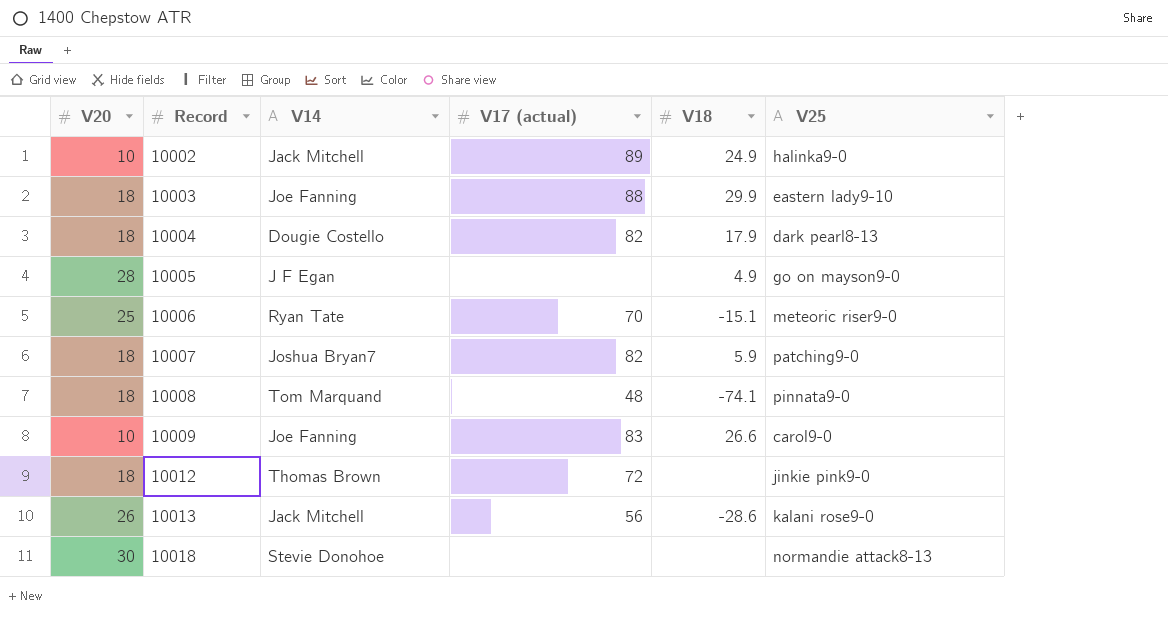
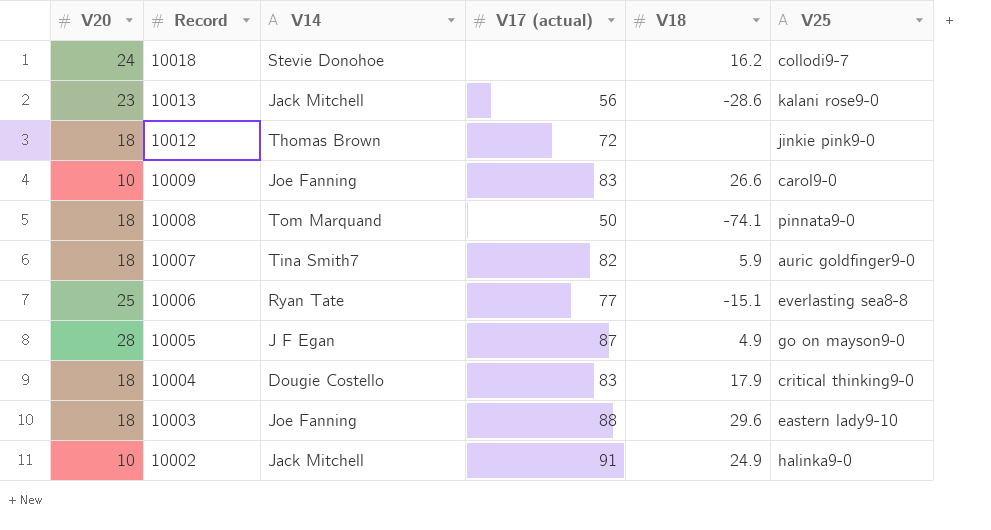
row order: Record ascending -> Record descending
10018 | V20: 30 -> 24
10018 | V18: none -> 16.2
10018 | V25: normandie attack8-13 -> collodi9-7
10013 | V20: 26 -> 23
10008 | V17 (actual): 48 -> 50
10007 | V14: Joshua Bryan7 -> Tina Smith7
10007 | V25: patching9-0 -> auric goldfinger9-0
10006 | V17 (actual): 70 -> 77
10006 | V25: meteoric riser9-0 -> everlasting sea8-8
10005 | V17 (actual): none -> 87
10004 | V17 (actual): 82 -> 83
10004 | V25: dark pearl8-13 -> critical thinking9-0
10003 | V18: 29.9 -> 29.6
10002 | V17 (actual): 89 -> 91

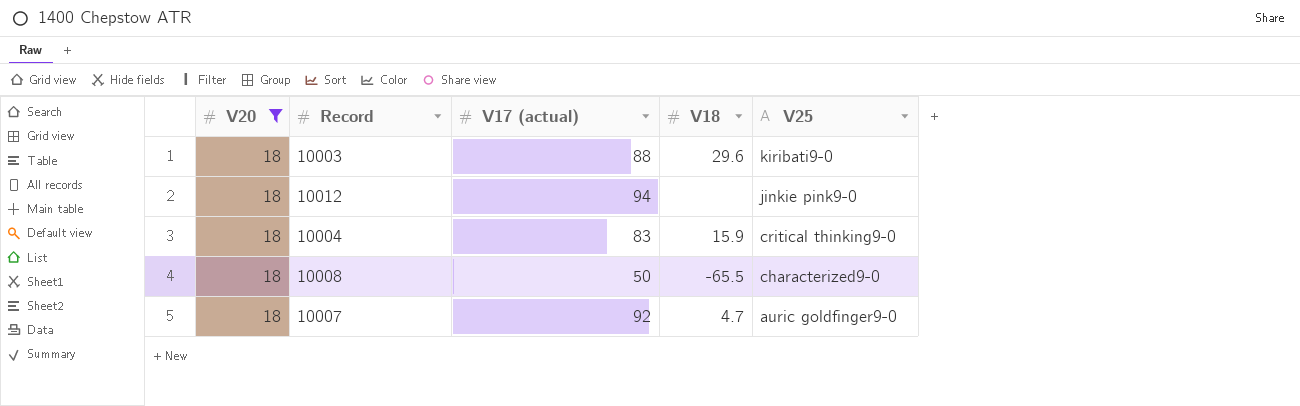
filter: none -> V20 = 18
row order: Record descending -> V25 descending
column V14 | position: 3 -> none
10003 | V25: eastern lady9-10 -> kiribati9-0
10012 | V17 (actual): 72 -> 94
10004 | V18: 17.9 -> 15.9
10008 | V18: -74.1 -> -65.5
10008 | V25: pinnata9-0 -> characterized9-0
10007 | V17 (actual): 82 -> 92
10007 | V18: 5.9 -> 4.7

